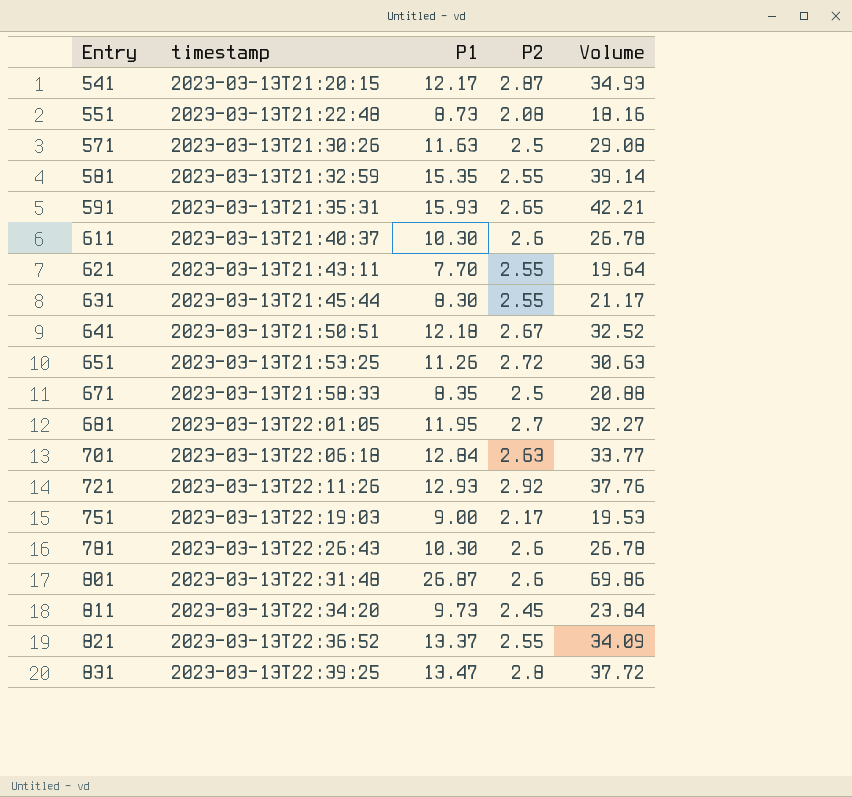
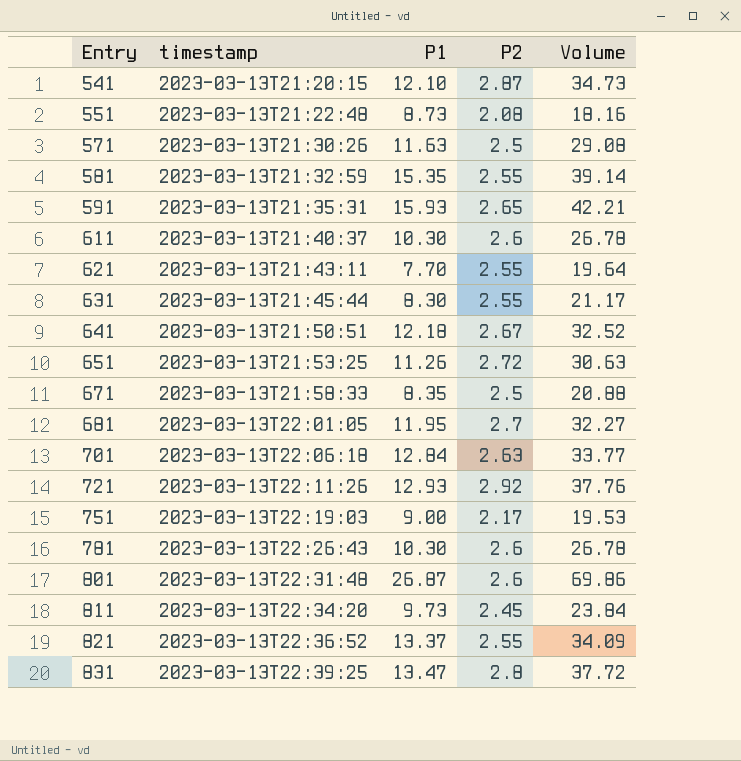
541 | P1: 12.17 -> 12.10
541 | Volume: 34.93 -> 34.73

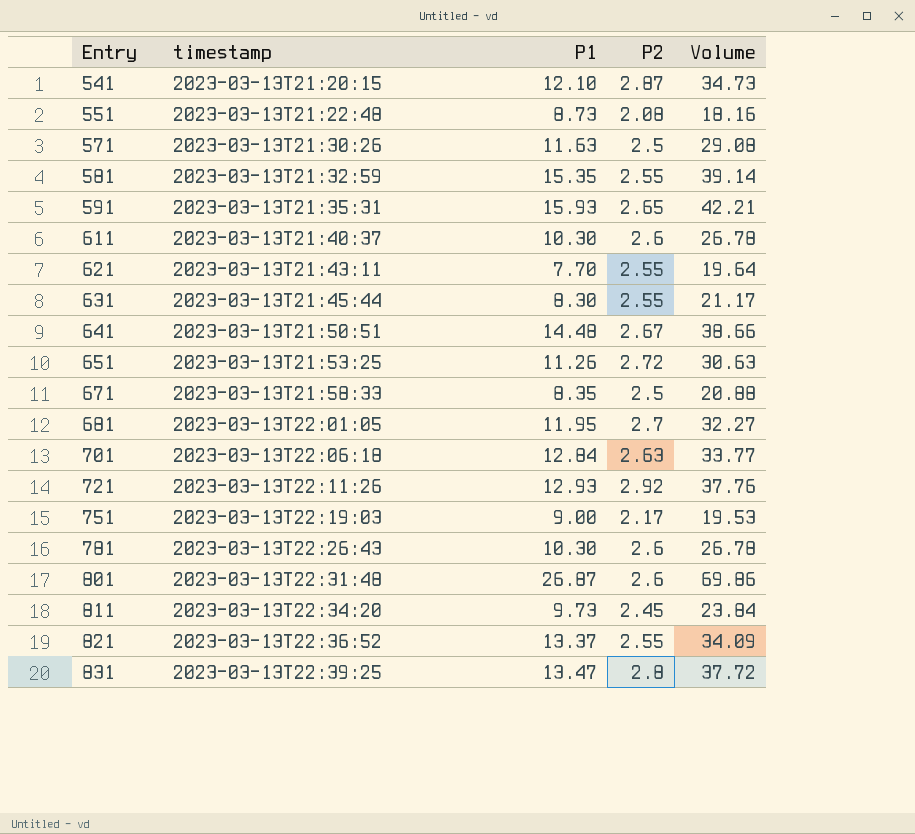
641 | P1: 12.18 -> 14.48
641 | Volume: 32.52 -> 38.66

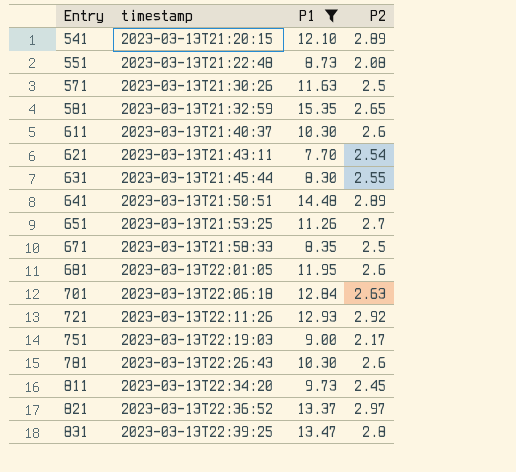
filter: none -> P1 <= 15.35
column Volume | formula: [P1] * [P2] -> none
541 | P2: 2.87 -> 2.89
581 | P2: 2.55 -> 2.65
621 | P2: 2.55 -> 2.54
641 | P2: 2.67 -> 2.89
651 | P2: 2.72 -> 2.7
681 | P2: 2.7 -> 2.6
821 | P2: 2.55 -> 2.97

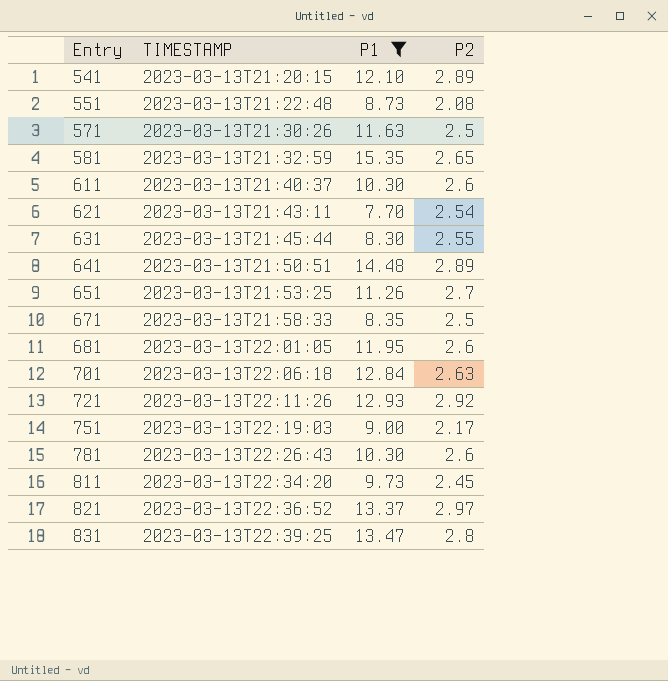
column name: timestamp -> TIMESTAMP

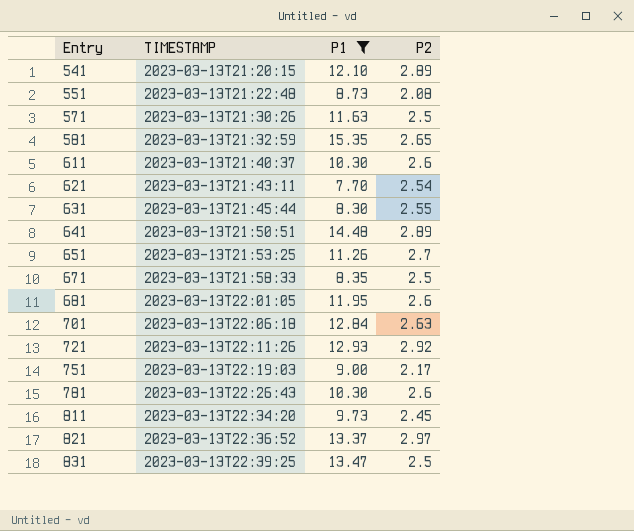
831 | P2: 2.8 -> 2.5

